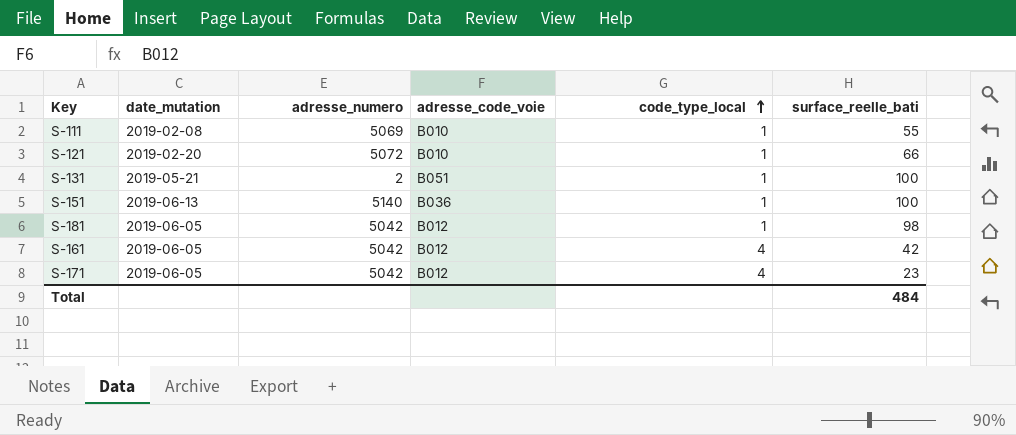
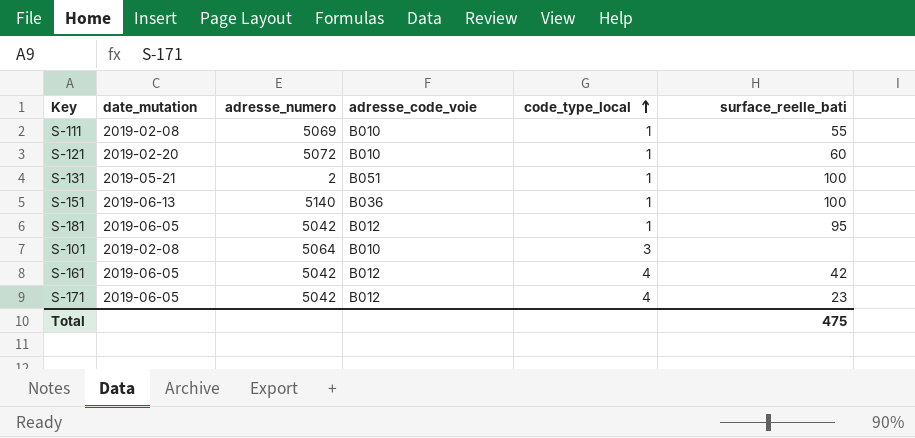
S-121 | surface_reelle_bati: 66 -> 60
S-181 | surface_reelle_bati: 98 -> 95
row S-101: none -> 2019-02-08 | 5064 | B010 | 3 | none
Total | surface_reelle_bati: 484 -> 475

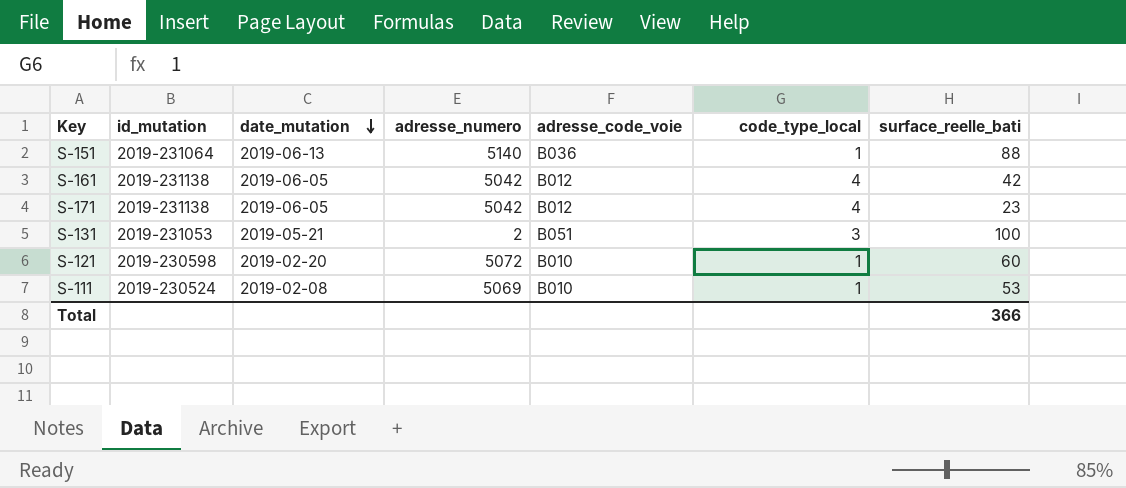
row order: code_type_local ascending -> date_mutation descending
column id_mutation | position: none -> 2
row S-181: 2019-06-05 | 5042 | B012 | 1 | 95 -> none
row S-101: 2019-02-08 | 5064 | B010 | 3 | none -> none
S-151 | surface_reelle_bati: 100 -> 88
S-131 | code_type_local: 1 -> 3
S-111 | surface_reelle_bati: 55 -> 53
Total | surface_reelle_bati: 475 -> 366

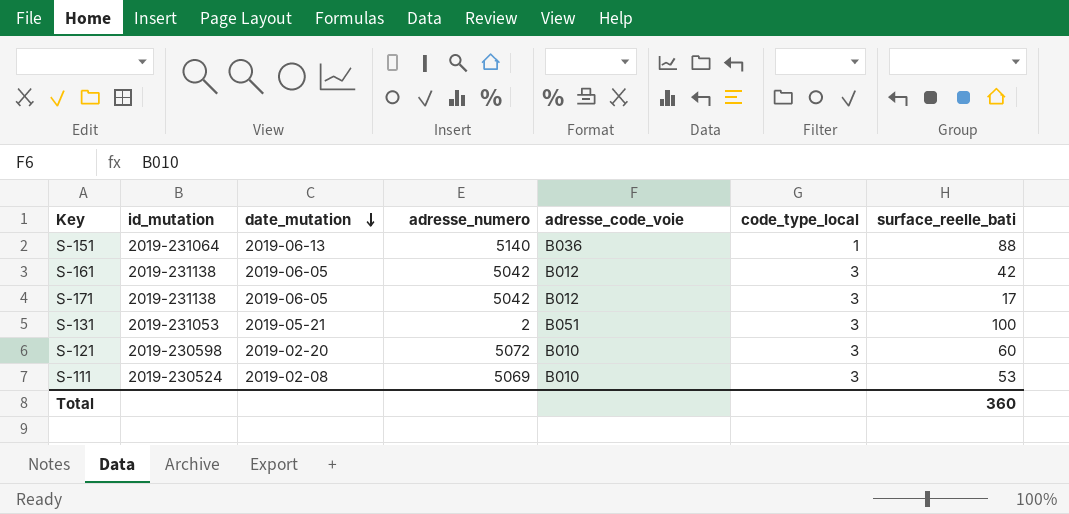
S-161 | code_type_local: 4 -> 3
S-171 | code_type_local: 4 -> 3
S-171 | surface_reelle_bati: 23 -> 17
S-121 | code_type_local: 1 -> 3
S-111 | code_type_local: 1 -> 3
Total | surface_reelle_bati: 366 -> 360

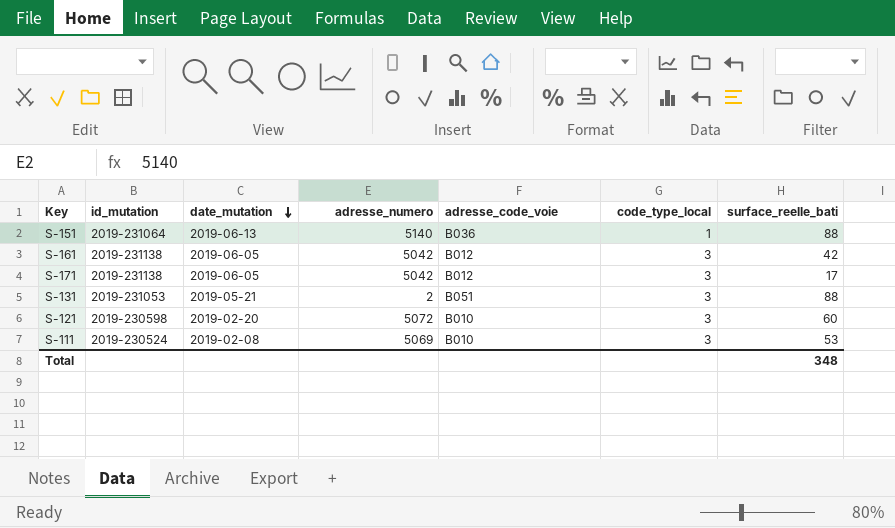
S-131 | surface_reelle_bati: 100 -> 88
Total | surface_reelle_bati: 360 -> 348

